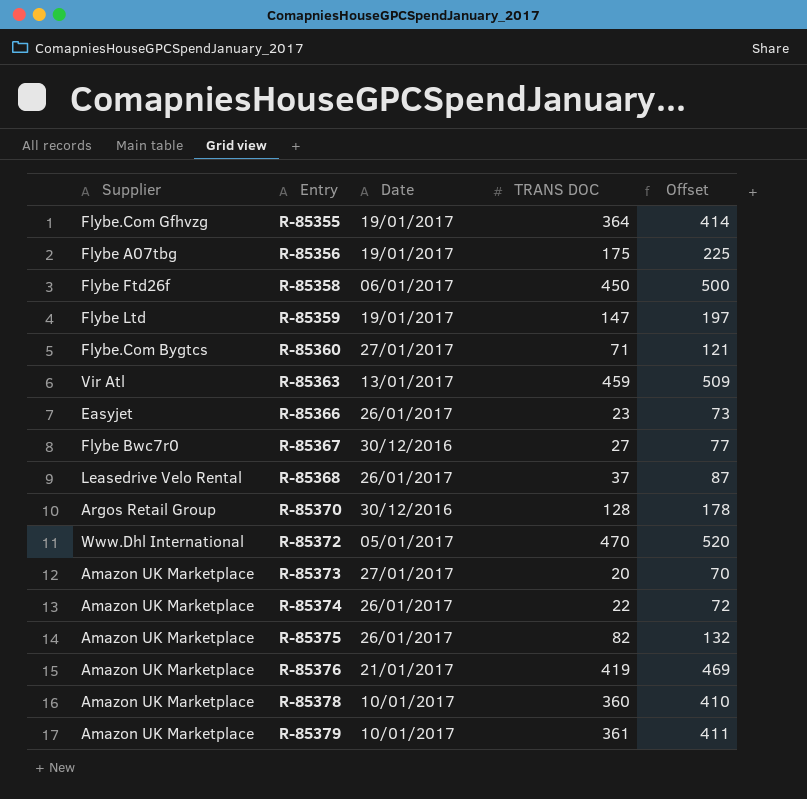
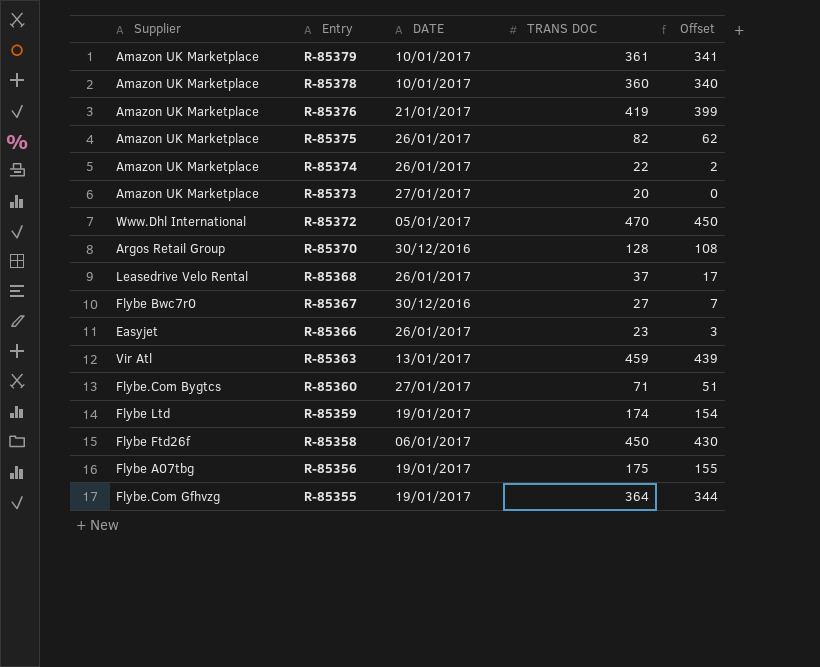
row order: Entry ascending -> Entry descending
column name: Date -> DATE
column Offset | formula: [TRANS DOC] + 50 -> [TRANS DOC] - 20
R-85359 | TRANS DOC: 147 -> 174

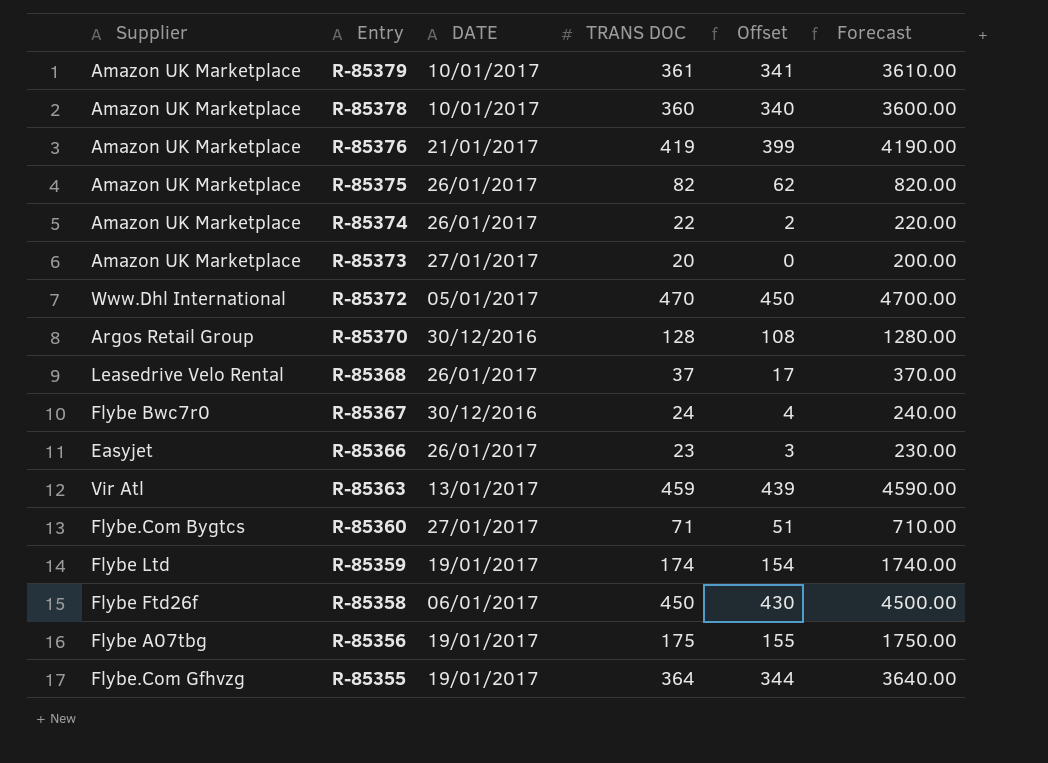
column Forecast | formula: none -> [TRANS DOC] * 10
R-85367 | TRANS DOC: 27 -> 24
R-85367 | Offset: 7 -> 4

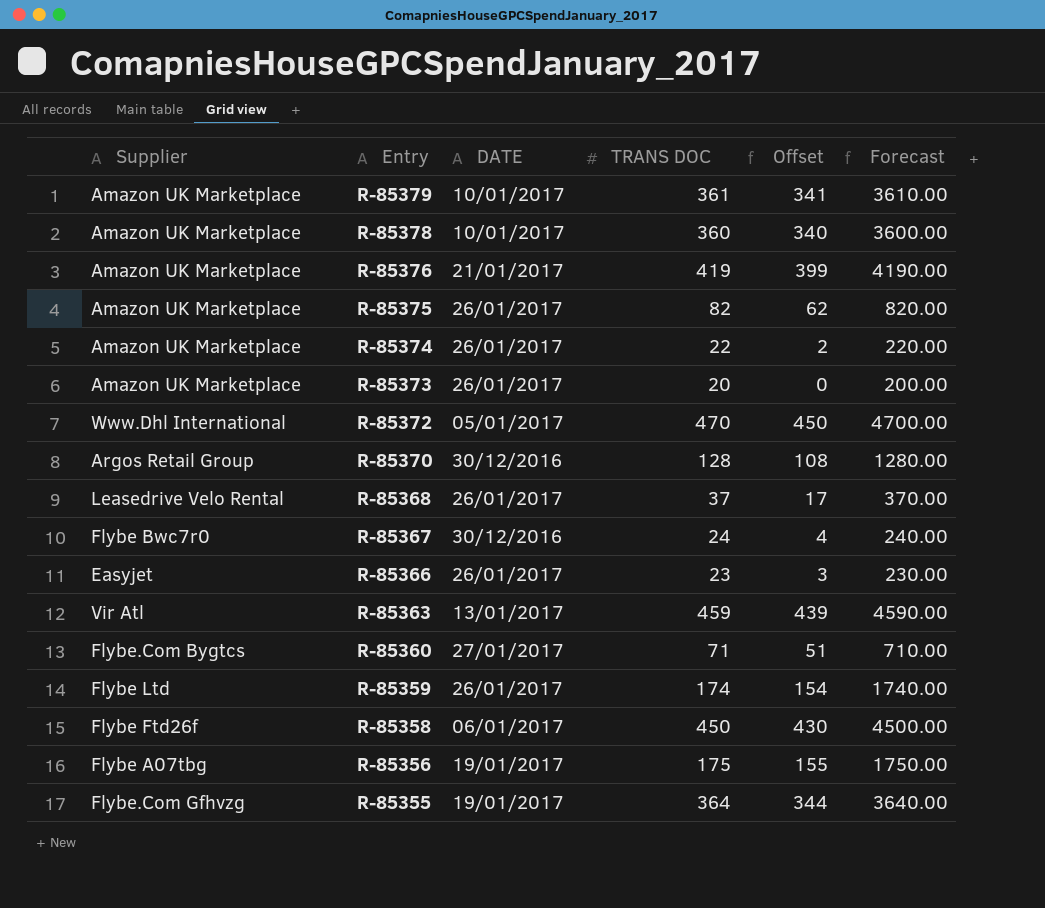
R-85373 | DATE: 27/01/2017 -> 26/01/2017
R-85359 | DATE: 19/01/2017 -> 26/01/2017

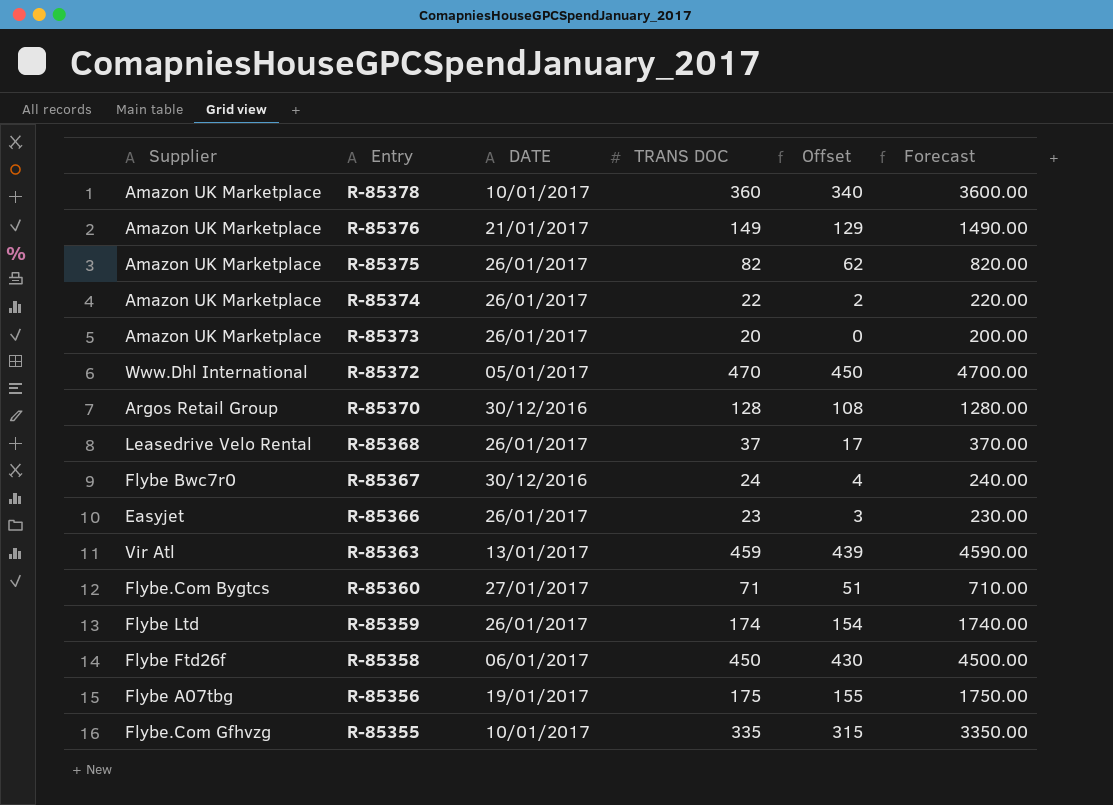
row R-85379: Amazon UK Marketplace | 10/01/2017 | 361 | 341 | 3610.00 -> none
R-85376 | TRANS DOC: 419 -> 149
R-85376 | Offset: 399 -> 129
R-85376 | Forecast: 4190.00 -> 1490.00
R-85355 | DATE: 19/01/2017 -> 10/01/2017
R-85355 | TRANS DOC: 364 -> 335
R-85355 | Offset: 344 -> 315
R-85355 | Forecast: 3640.00 -> 3350.00

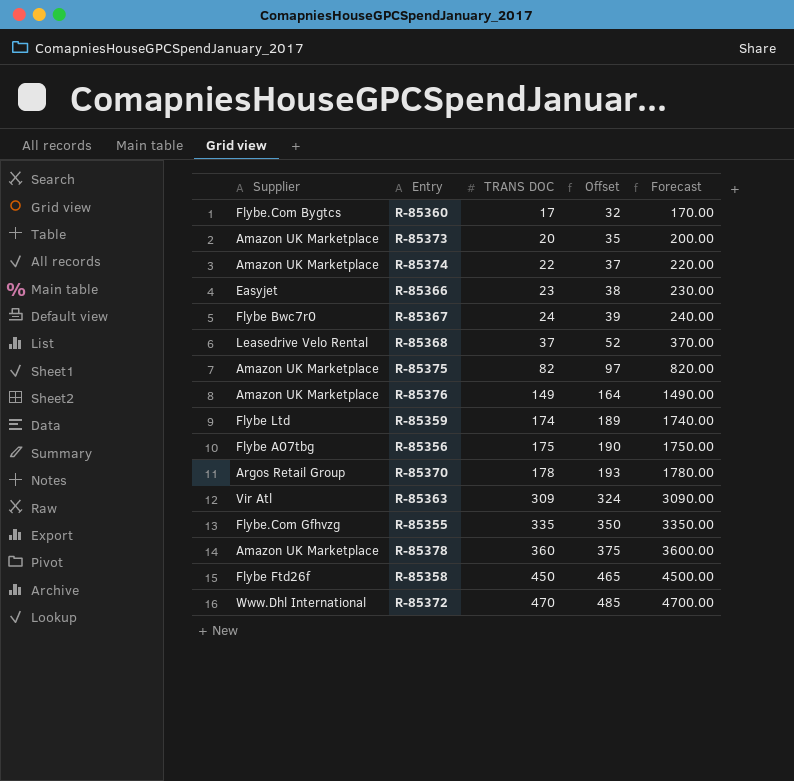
row order: Entry descending -> TRANS DOC ascending
column DATE | position: 3 -> none
column Offset | formula: [TRANS DOC] - 20 -> [TRANS DOC] + 15
R-85360 | TRANS DOC: 71 -> 17
R-85360 | Forecast: 710.00 -> 170.00
R-85370 | TRANS DOC: 128 -> 178
R-85370 | Forecast: 1280.00 -> 1780.00
R-85363 | TRANS DOC: 459 -> 309
R-85363 | Forecast: 4590.00 -> 3090.00

